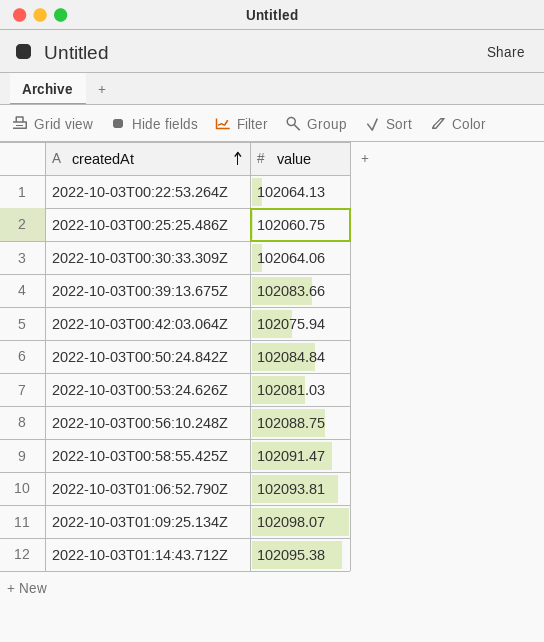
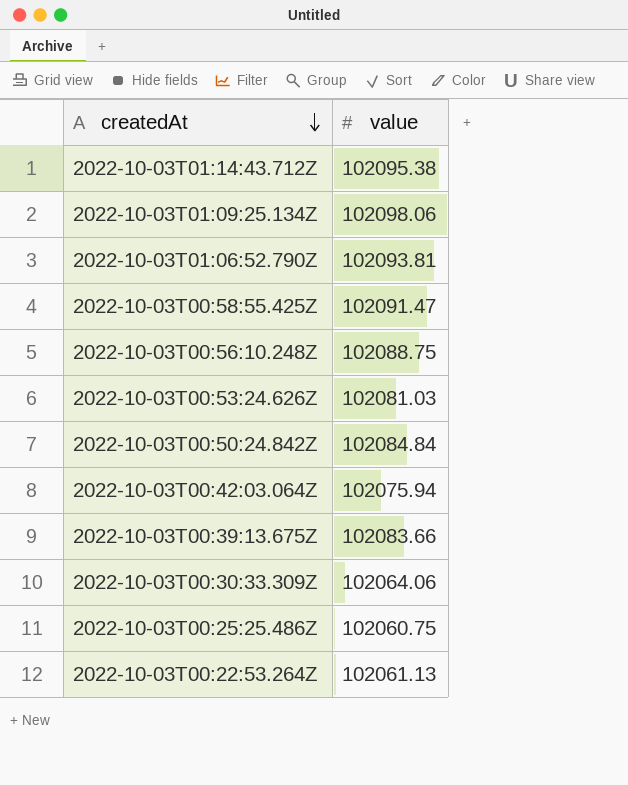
row order: createdAt ascending -> createdAt descending
2022-10-03T01:09:25.134Z | value: 102098.07 -> 102098.06
2022-10-03T00:22:53.264Z | value: 102064.13 -> 102061.13

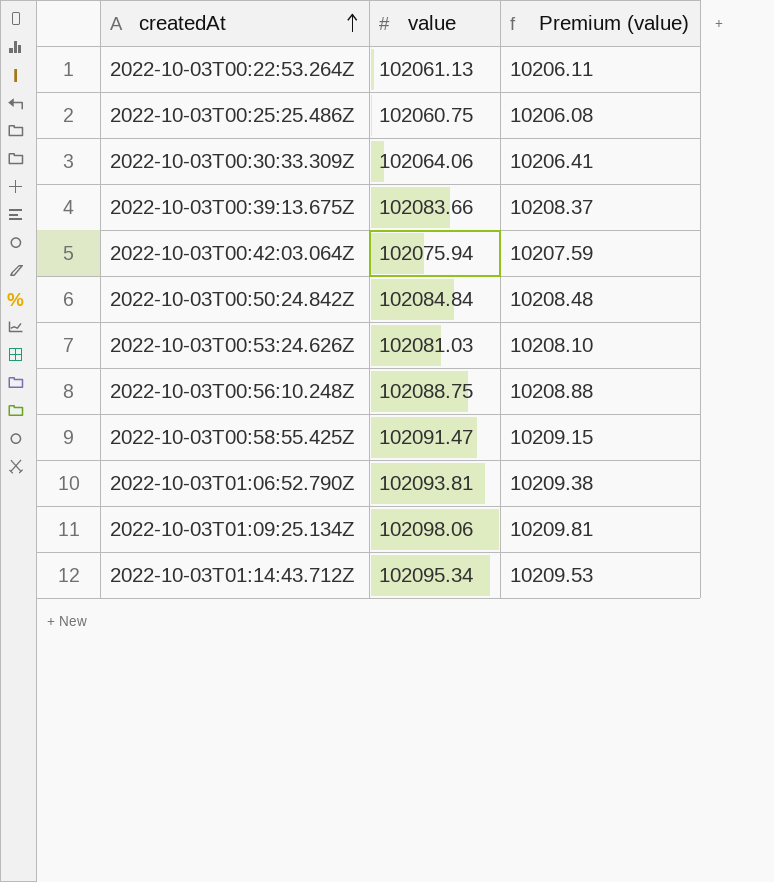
row order: createdAt descending -> createdAt ascending
column Premium (value) | formula: none -> [value] * 0.1
2022-10-03T01:14:43.712Z | value: 102095.38 -> 102095.34

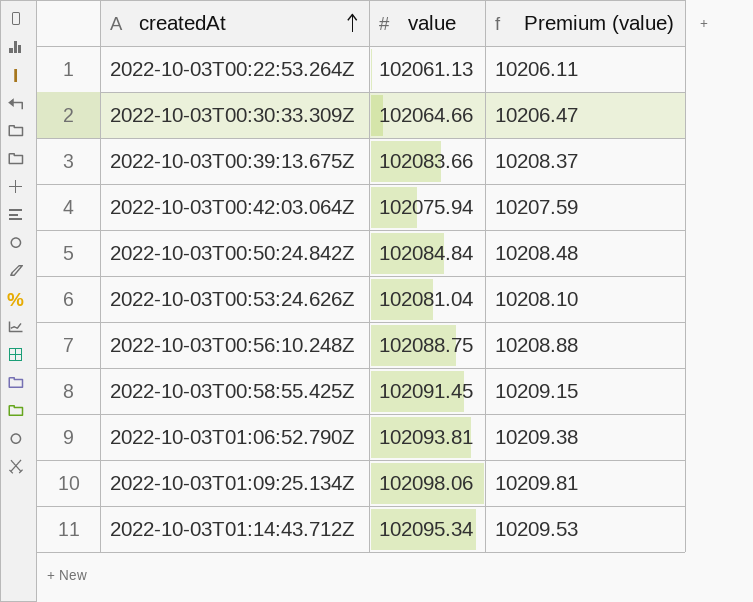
row 2022-10-03T00:25:25.486Z: 102060.75 | 10206.08 -> none
2022-10-03T00:30:33.309Z | value: 102064.06 -> 102064.66
2022-10-03T00:30:33.309Z | Premium (value): 10206.41 -> 10206.47
2022-10-03T00:53:24.626Z | value: 102081.03 -> 102081.04
2022-10-03T00:58:55.425Z | value: 102091.47 -> 102091.45

